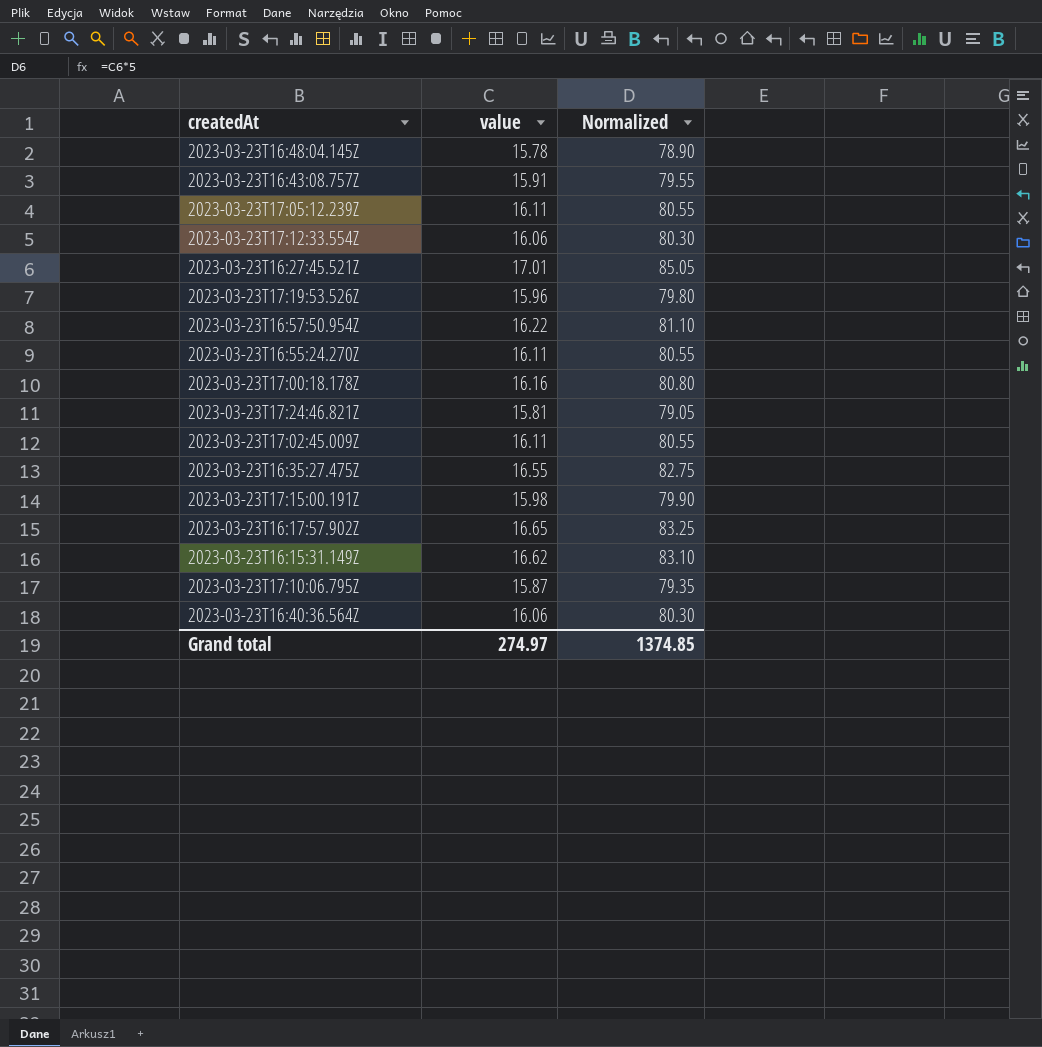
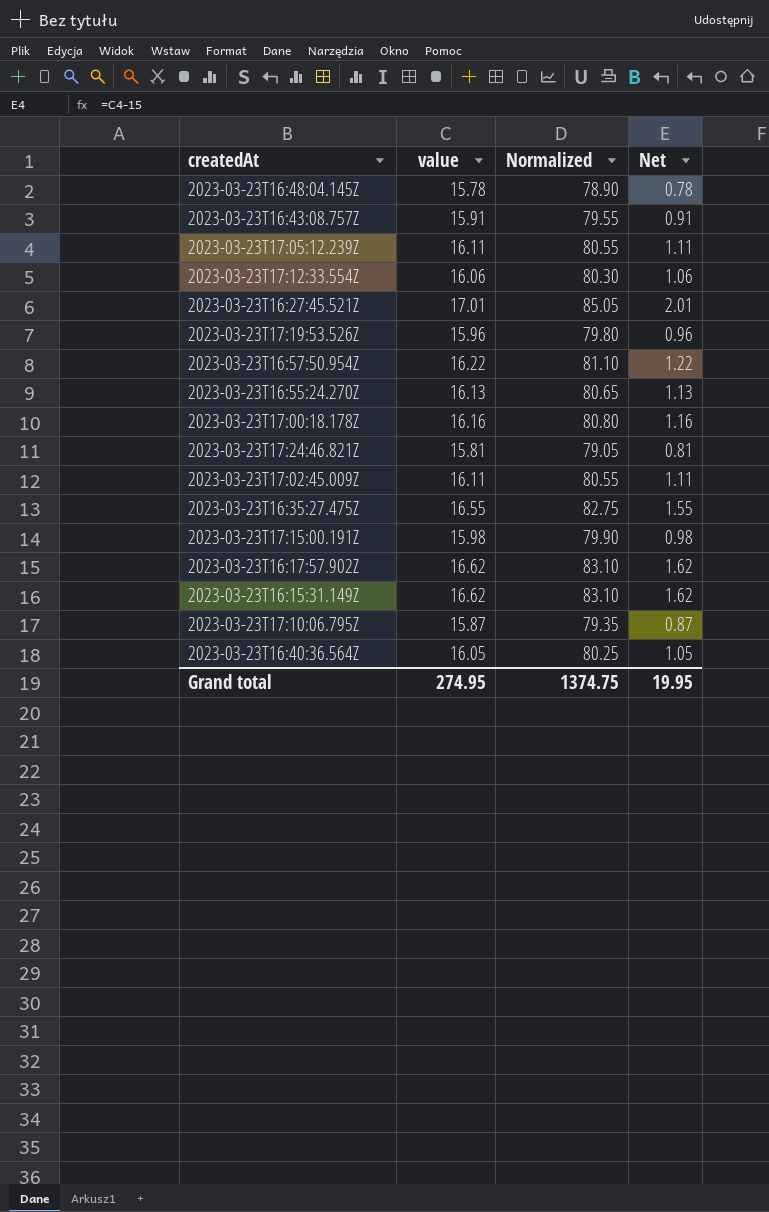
column Net | formula: none -> [value] - 15
2023-03-23T16:55:24.270Z | value: 16.11 -> 16.13
2023-03-23T16:55:24.270Z | Normalized: 80.55 -> 80.65
2023-03-23T16:17:57.902Z | value: 16.65 -> 16.62
2023-03-23T16:17:57.902Z | Normalized: 83.25 -> 83.10
2023-03-23T16:40:36.564Z | value: 16.06 -> 16.05
2023-03-23T16:40:36.564Z | Normalized: 80.30 -> 80.25
Grand total | value: 274.97 -> 274.95
Grand total | Normalized: 1374.85 -> 1374.75

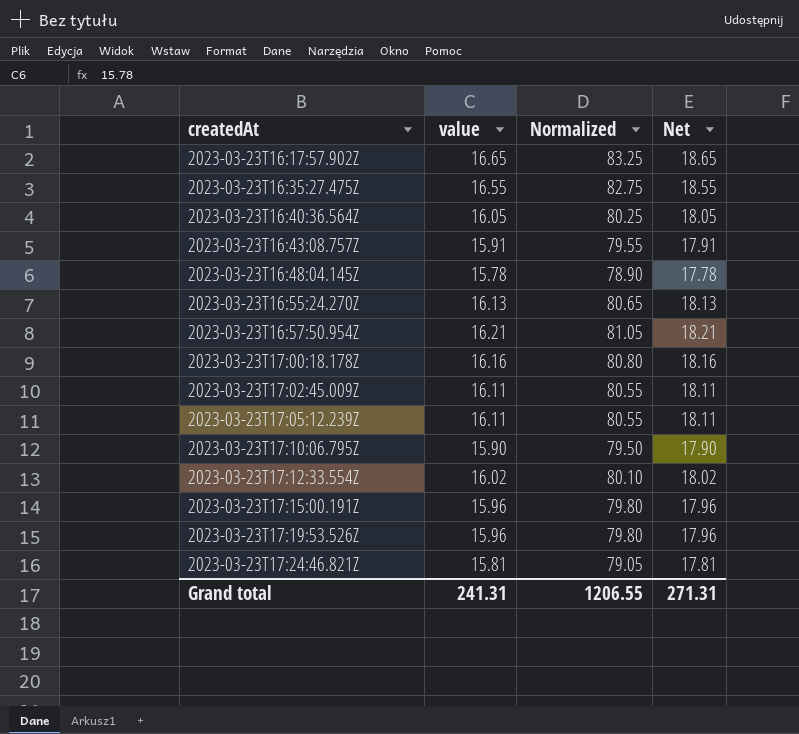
row order: none -> createdAt ascending
column Net | formula: [value] - 15 -> [value] + 2
row 2023-03-23T16:27:45.521Z: 17.01 | 85.05 | 2.01 -> none
row 2023-03-23T16:15:31.149Z: 16.62 | 83.10 | 1.62 -> none
2023-03-23T16:17:57.902Z | value: 16.62 -> 16.65
2023-03-23T16:17:57.902Z | Normalized: 83.10 -> 83.25
2023-03-23T16:57:50.954Z | value: 16.22 -> 16.21
2023-03-23T16:57:50.954Z | Normalized: 81.10 -> 81.05
2023-03-23T17:10:06.795Z | value: 15.87 -> 15.90
2023-03-23T17:10:06.795Z | Normalized: 79.35 -> 79.50
2023-03-23T17:12:33.554Z | value: 16.06 -> 16.02
2023-03-23T17:12:33.554Z | Normalized: 80.30 -> 80.10
2023-03-23T17:15:00.191Z | value: 15.98 -> 15.96
2023-03-23T17:15:00.191Z | Normalized: 79.90 -> 79.80
Grand total | value: 274.95 -> 241.31
Grand total | Normalized: 1374.75 -> 1206.55
Grand total | Net: 19.95 -> 271.31

